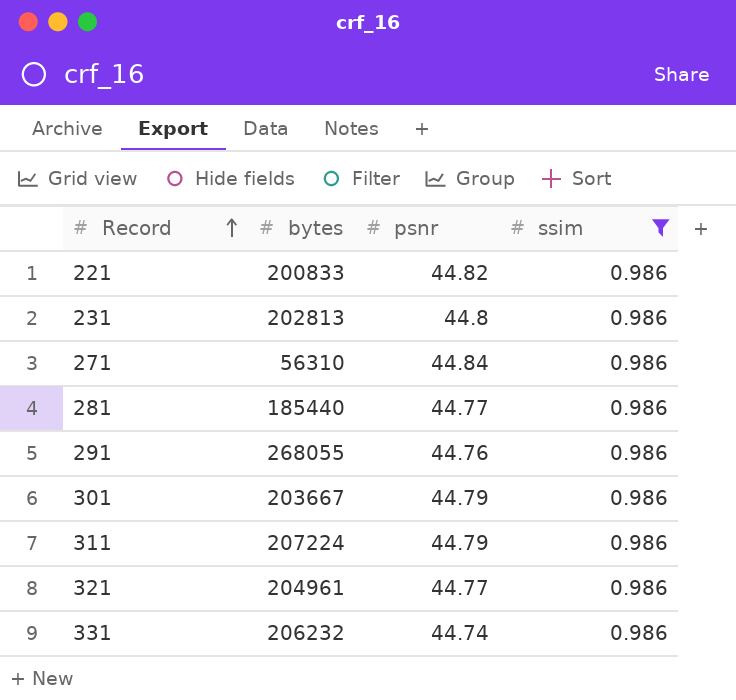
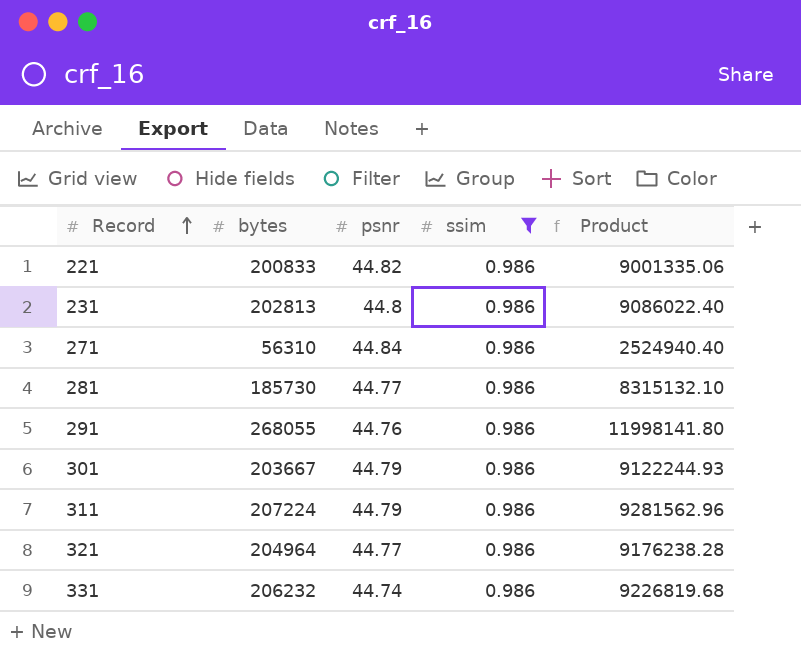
column Product | formula: none -> [bytes] * [psnr]
281 | bytes: 185440 -> 185730
321 | bytes: 204961 -> 204964

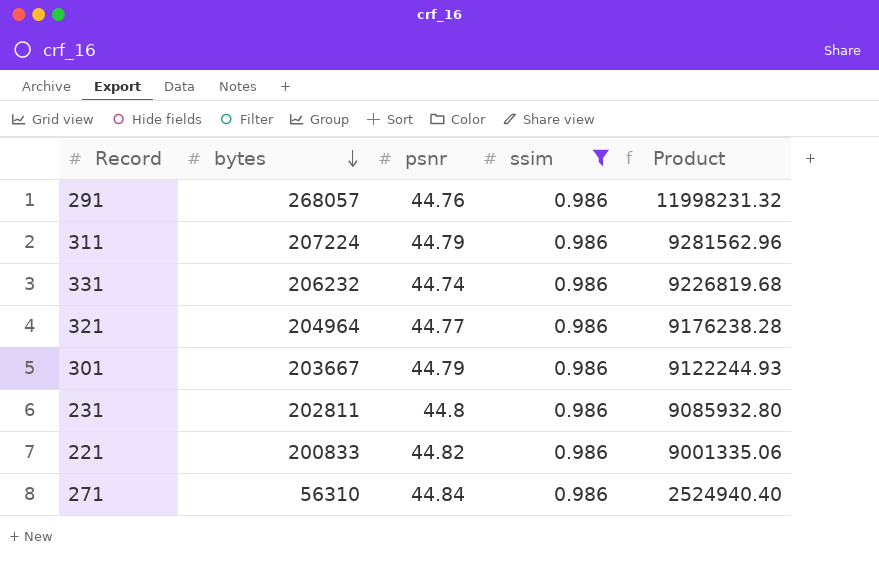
row order: Record ascending -> bytes descending
row 281: 185730 | 44.77 | 0.986 | 8315132.10 -> none
291 | bytes: 268055 -> 268057
291 | Product: 11998141.80 -> 11998231.32
231 | bytes: 202813 -> 202811
231 | Product: 9086022.40 -> 9085932.80

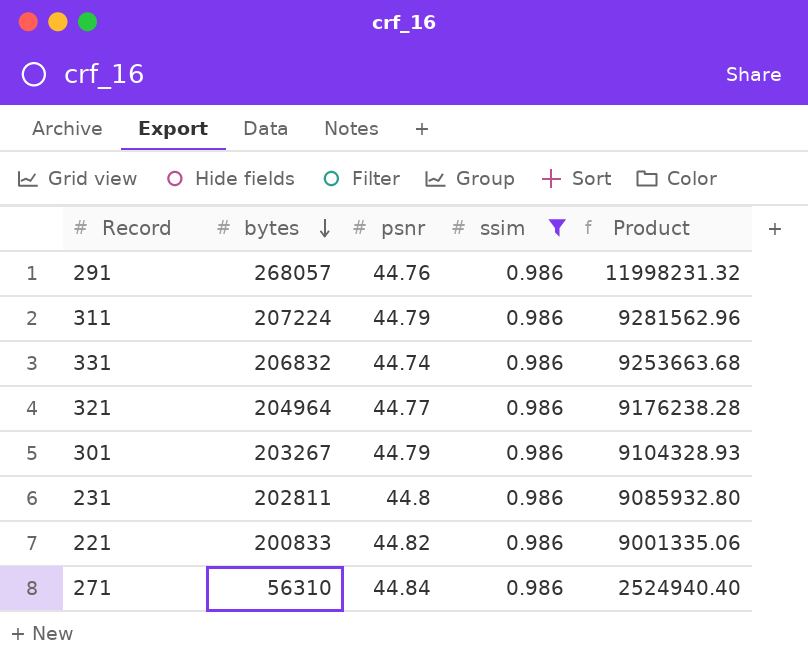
331 | bytes: 206232 -> 206832
331 | Product: 9226819.68 -> 9253663.68
301 | bytes: 203667 -> 203267
301 | Product: 9122244.93 -> 9104328.93

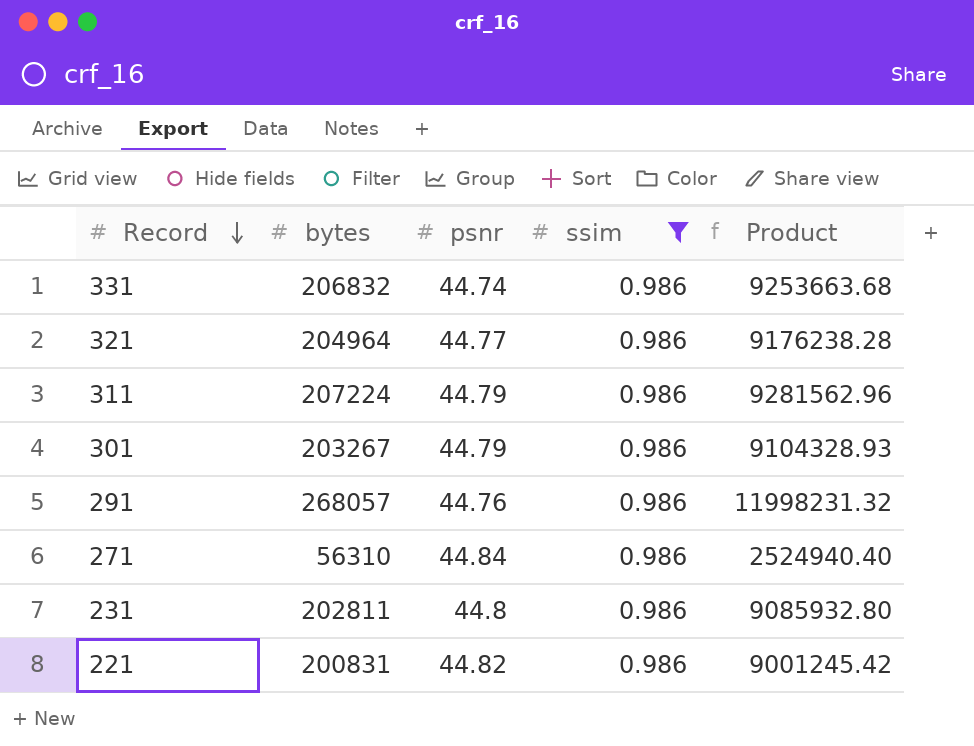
row order: bytes descending -> Record descending
221 | bytes: 200833 -> 200831
221 | Product: 9001335.06 -> 9001245.42

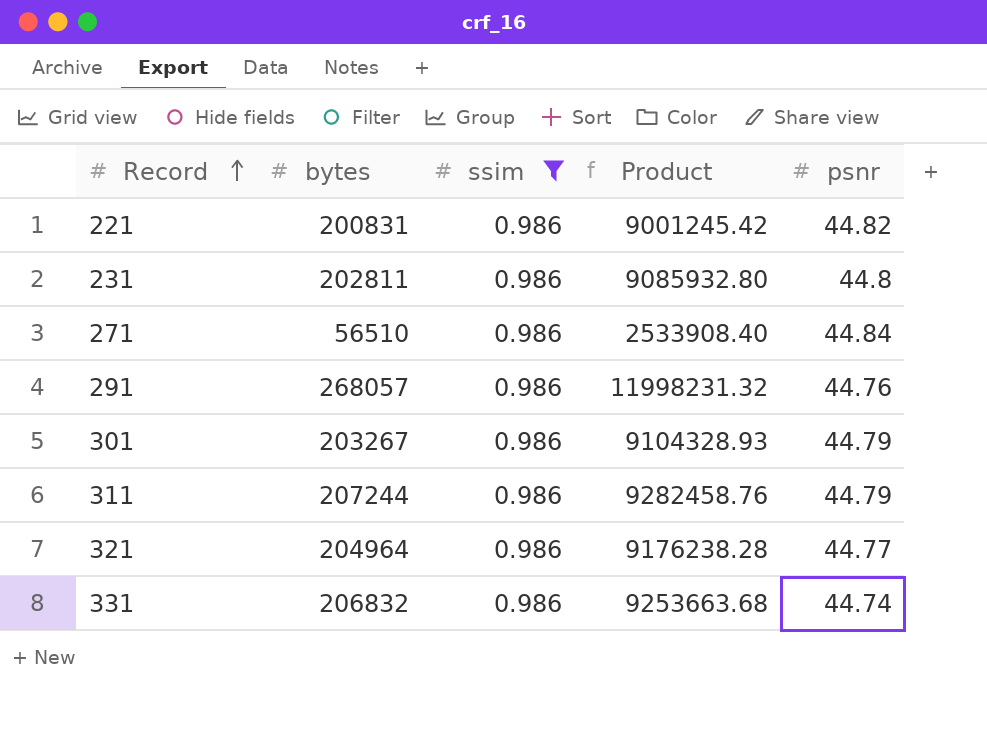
row order: Record descending -> Record ascending
column psnr | position: 3 -> 5
271 | bytes: 56310 -> 56510
271 | Product: 2524940.40 -> 2533908.40
311 | bytes: 207224 -> 207244
311 | Product: 9281562.96 -> 9282458.76

